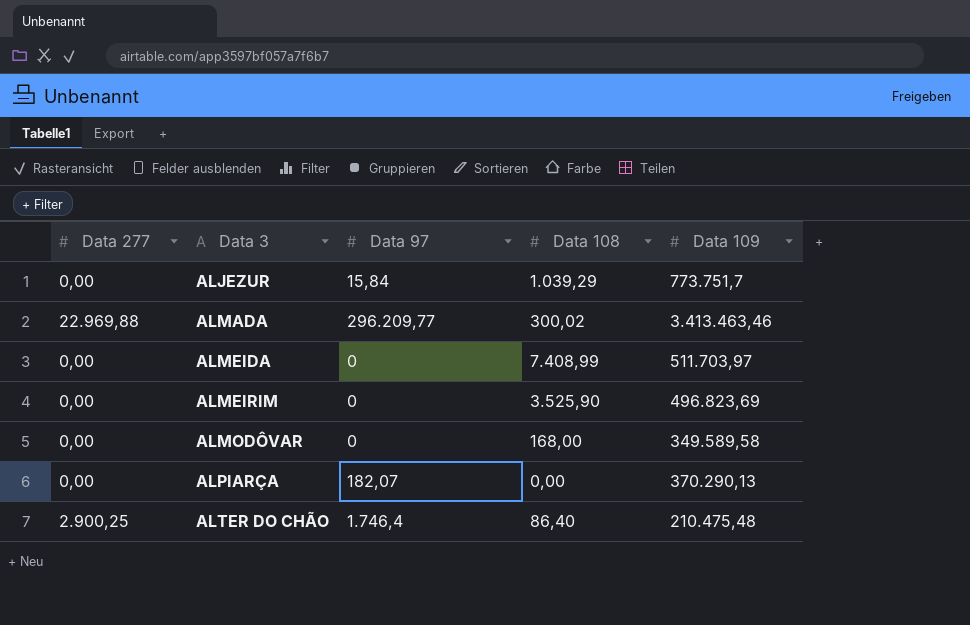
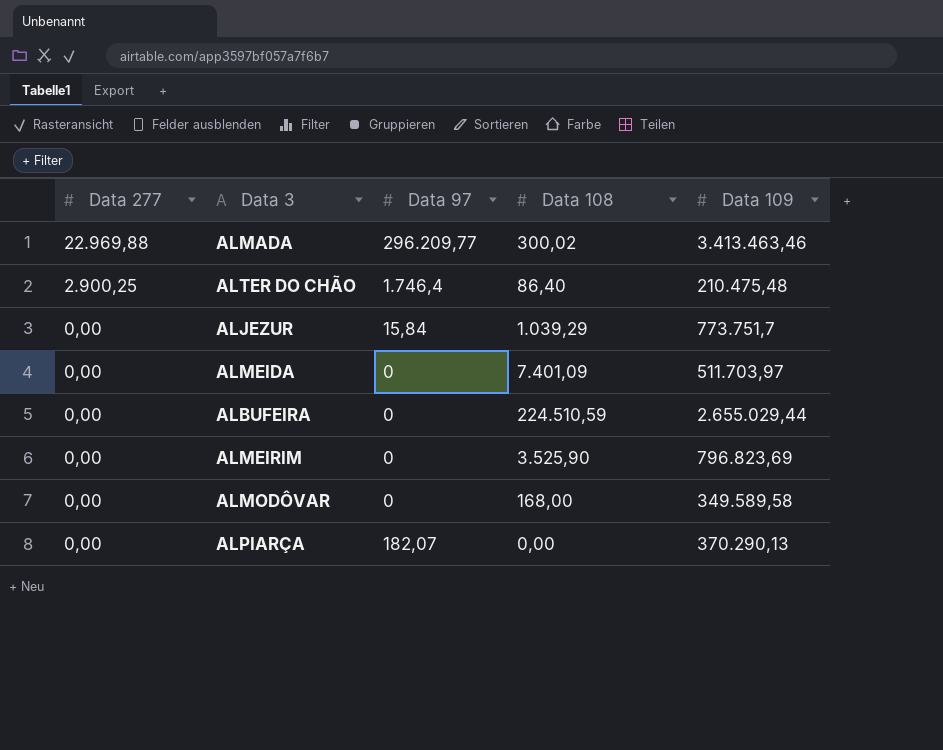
row order: Data 3 ascending -> Data 277 descending
ALMEIDA | Data 108: 7.408,99 -> 7.401,09
row ALBUFEIRA: none -> 0,00 | 0 | 224.510,59 | 2.655.029,44
ALMEIRIM | Data 109: 496.823,69 -> 796.823,69

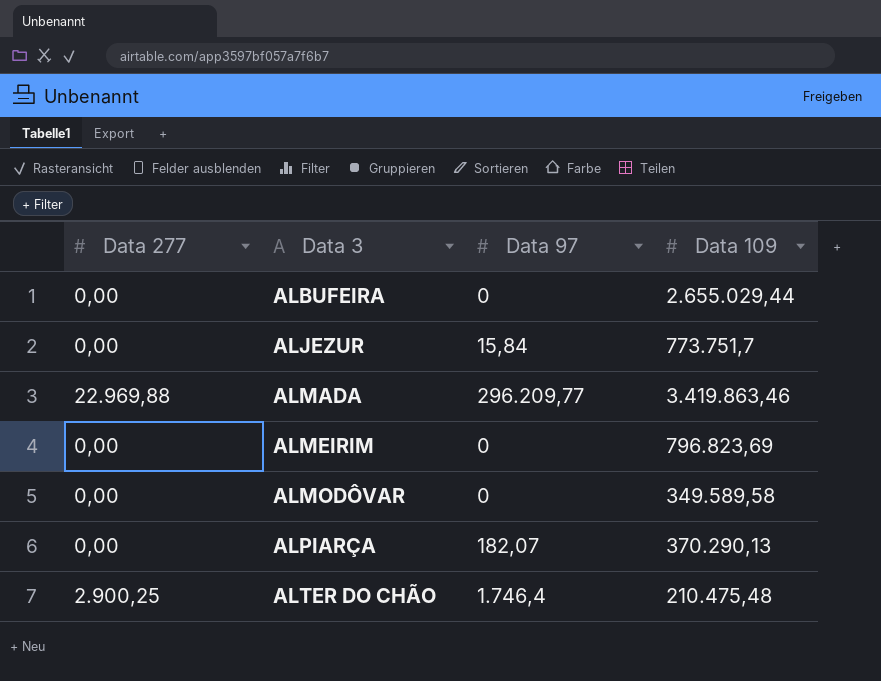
row order: Data 277 descending -> Data 3 ascending
column Data 108 | position: 4 -> none
row ALMEIDA: 0,00 | 0 | 7.401,09 | 511.703,97 -> none
ALMADA | Data 109: 3.413.463,46 -> 3.419.863,46

